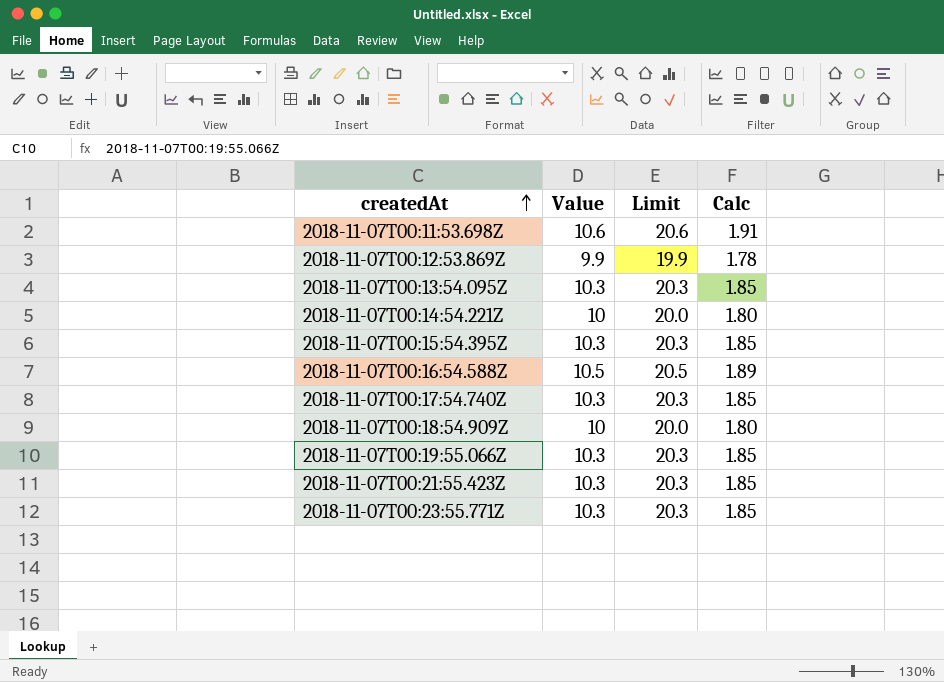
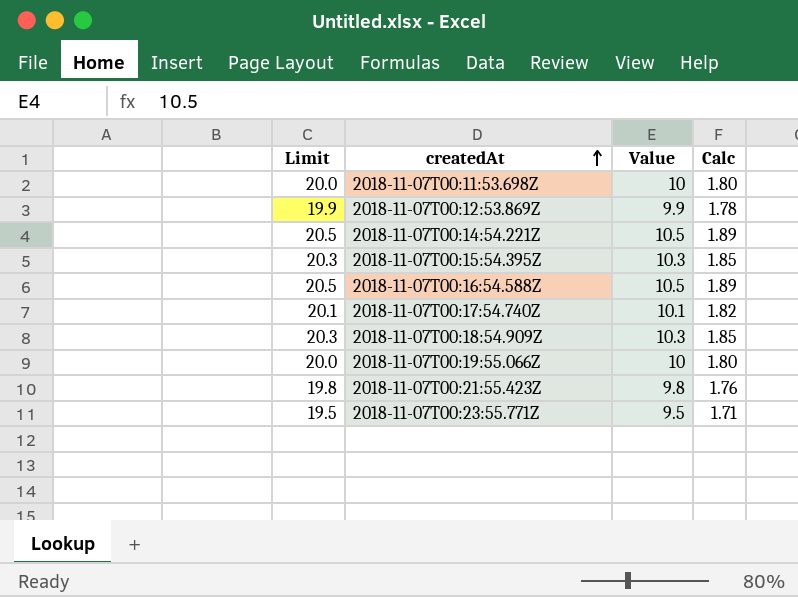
column Limit | position: 3 -> 1
row 2018-11-07T00:13:54.095Z: 10.3 | 20.3 | 1.85 -> none
2018-11-07T00:11:53.698Z | Limit: 20.6 -> 20.0
2018-11-07T00:11:53.698Z | Value: 10.6 -> 10
2018-11-07T00:11:53.698Z | Calc: 1.91 -> 1.80
2018-11-07T00:14:54.221Z | Limit: 20.0 -> 20.5
2018-11-07T00:14:54.221Z | Value: 10 -> 10.5
2018-11-07T00:14:54.221Z | Calc: 1.80 -> 1.89
2018-11-07T00:17:54.740Z | Limit: 20.3 -> 20.1
2018-11-07T00:17:54.740Z | Value: 10.3 -> 10.1
2018-11-07T00:17:54.740Z | Calc: 1.85 -> 1.82
2018-11-07T00:18:54.909Z | Limit: 20.0 -> 20.3
2018-11-07T00:18:54.909Z | Value: 10 -> 10.3
2018-11-07T00:18:54.909Z | Calc: 1.80 -> 1.85
2018-11-07T00:19:55.066Z | Limit: 20.3 -> 20.0
2018-11-07T00:19:55.066Z | Value: 10.3 -> 10
2018-11-07T00:19:55.066Z | Calc: 1.85 -> 1.80
2018-11-07T00:21:55.423Z | Limit: 20.3 -> 19.8
2018-11-07T00:21:55.423Z | Value: 10.3 -> 9.8
2018-11-07T00:21:55.423Z | Calc: 1.85 -> 1.76
2018-11-07T00:23:55.771Z | Limit: 20.3 -> 19.5
2018-11-07T00:23:55.771Z | Value: 10.3 -> 9.5
2018-11-07T00:23:55.771Z | Calc: 1.85 -> 1.71

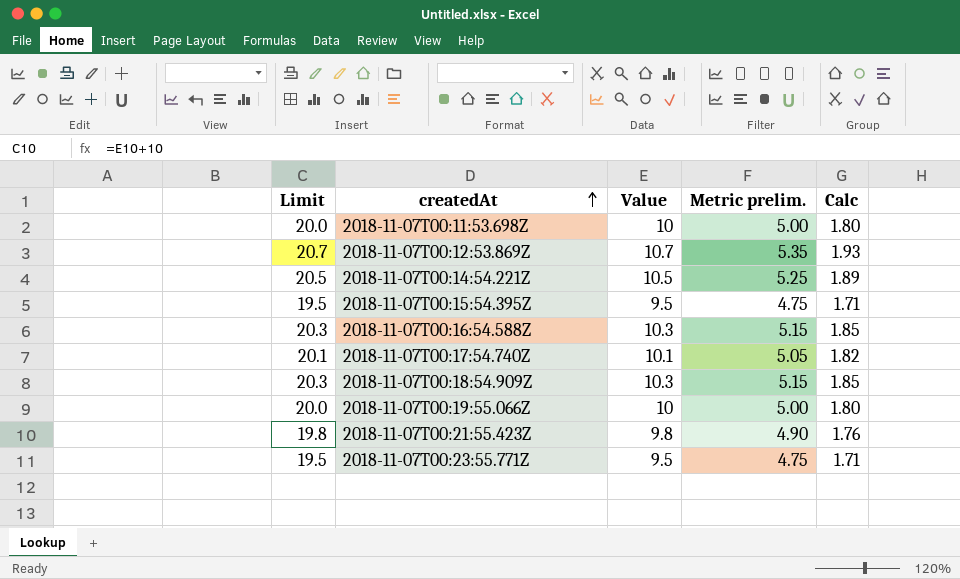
column Metric prelim. | formula: none -> [Value] * 0.5
2018-11-07T00:12:53.869Z | Limit: 19.9 -> 20.7
2018-11-07T00:12:53.869Z | Value: 9.9 -> 10.7
2018-11-07T00:12:53.869Z | Calc: 1.78 -> 1.93
2018-11-07T00:15:54.395Z | Limit: 20.3 -> 19.5
2018-11-07T00:15:54.395Z | Value: 10.3 -> 9.5
2018-11-07T00:15:54.395Z | Calc: 1.85 -> 1.71
2018-11-07T00:16:54.588Z | Limit: 20.5 -> 20.3
2018-11-07T00:16:54.588Z | Value: 10.5 -> 10.3
2018-11-07T00:16:54.588Z | Calc: 1.89 -> 1.85

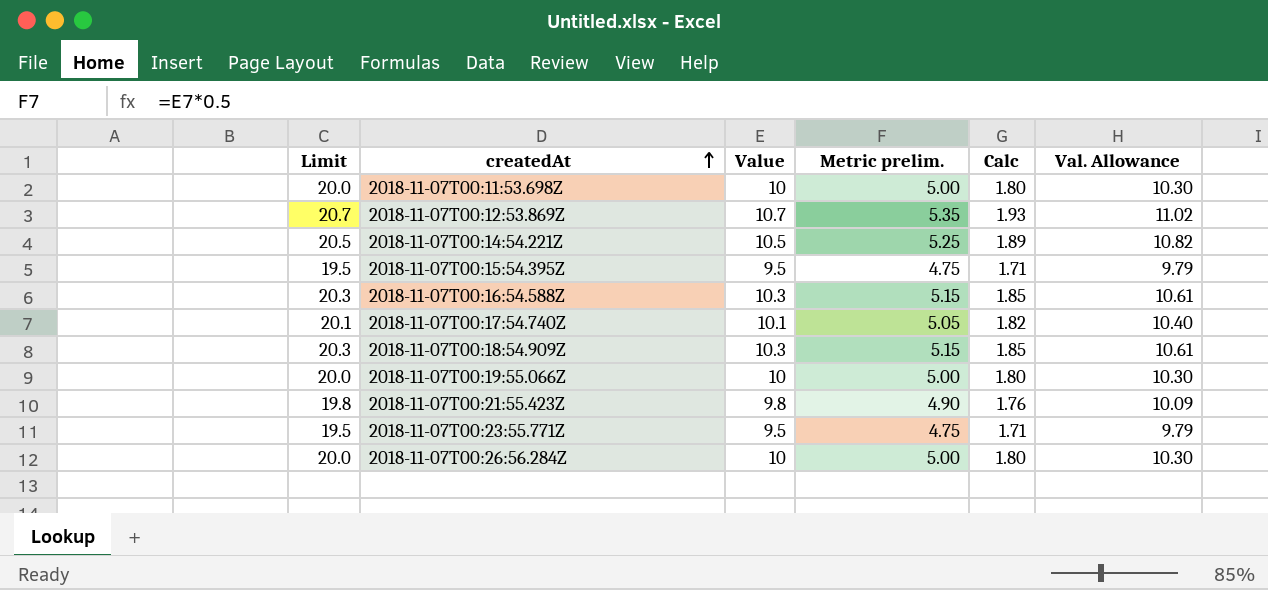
column Val. Allowance | formula: none -> [Value] * 1.03
row 2018-11-07T00:26:56.284Z: none -> 20.0 | 10 | 5.00 | 1.80 | 10.30

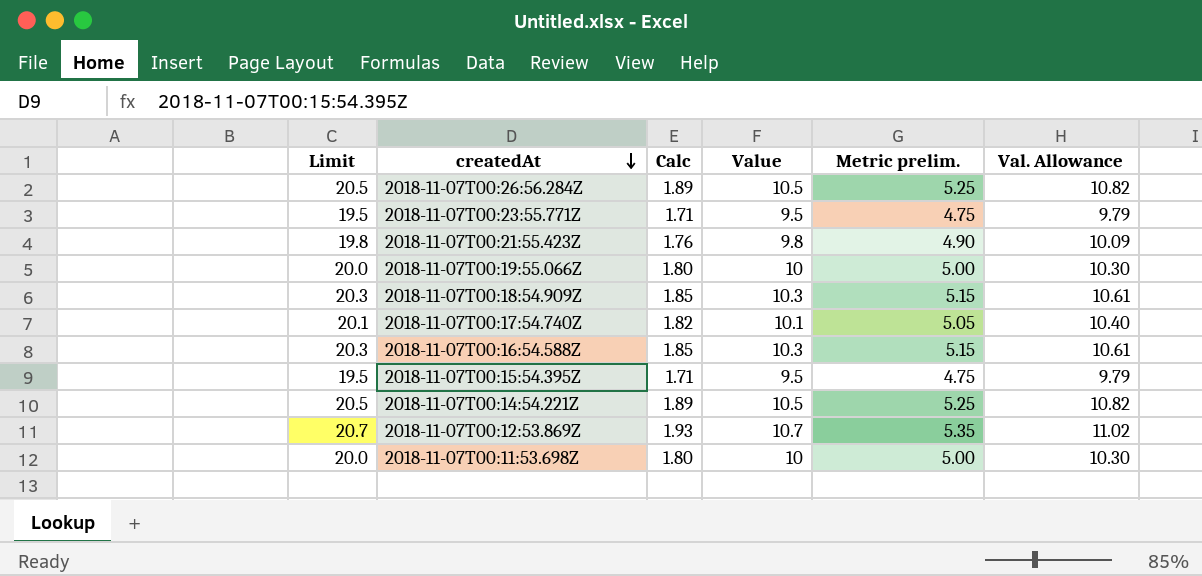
row order: createdAt ascending -> createdAt descending
column Calc | position: 5 -> 3
2018-11-07T00:26:56.284Z | Limit: 20.0 -> 20.5
2018-11-07T00:26:56.284Z | Calc: 1.80 -> 1.89
2018-11-07T00:26:56.284Z | Value: 10 -> 10.5
2018-11-07T00:26:56.284Z | Metric prelim.: 5.00 -> 5.25
2018-11-07T00:26:56.284Z | Val. Allowance: 10.30 -> 10.82

